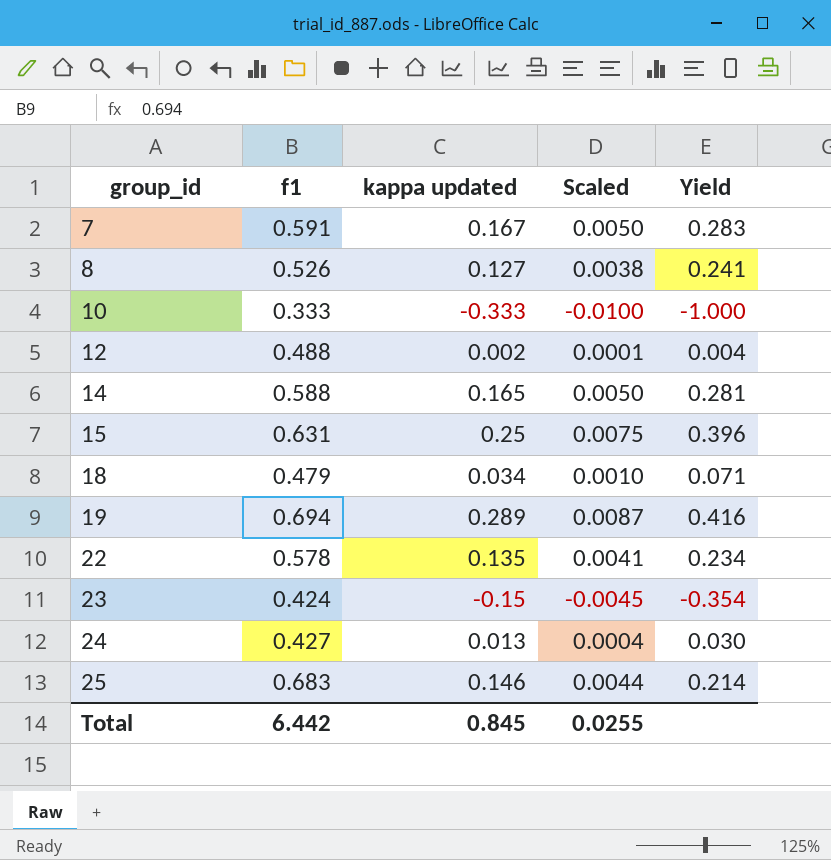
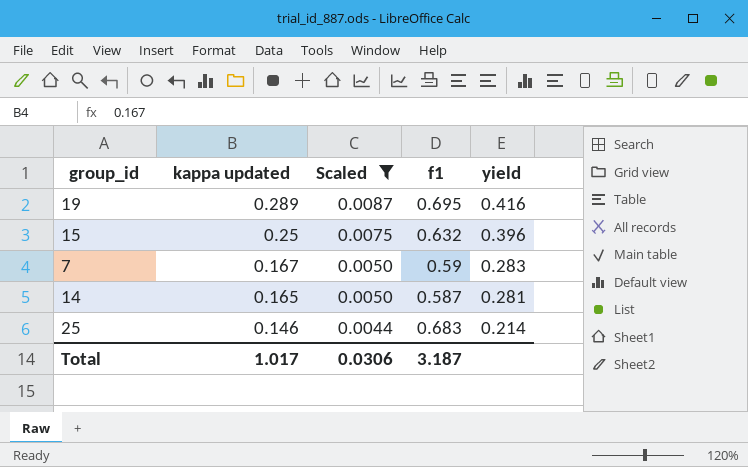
filter: none -> Scaled >= 0.0044
row order: group_id ascending -> kappa updated descending
column f1 | position: 2 -> 4
column name: Yield -> yield
19 | f1: 0.694 -> 0.695
15 | f1: 0.631 -> 0.632
7 | f1: 0.591 -> 0.59
14 | f1: 0.588 -> 0.587
Total | kappa updated: 0.845 -> 1.017
Total | Scaled: 0.0255 -> 0.0306
Total | f1: 6.442 -> 3.187

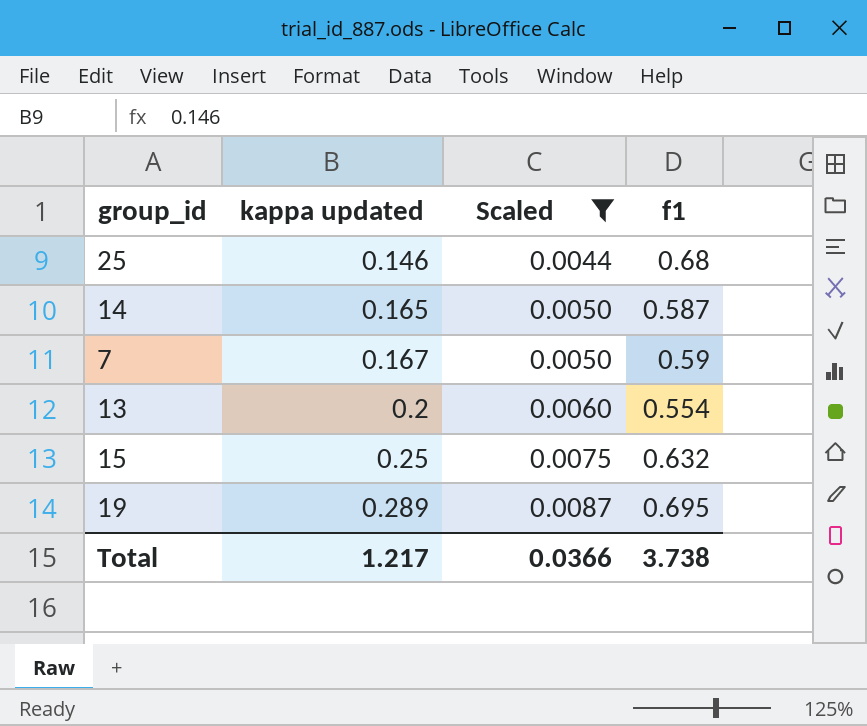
row order: kappa updated descending -> kappa updated ascending
column yield | formula: [kappa updated] / [f1] -> none
25 | f1: 0.683 -> 0.68
row 13: none -> 0.2 | 0.0060 | 0.554
Total | kappa updated: 1.017 -> 1.217
Total | Scaled: 0.0306 -> 0.0366
Total | f1: 3.187 -> 3.738

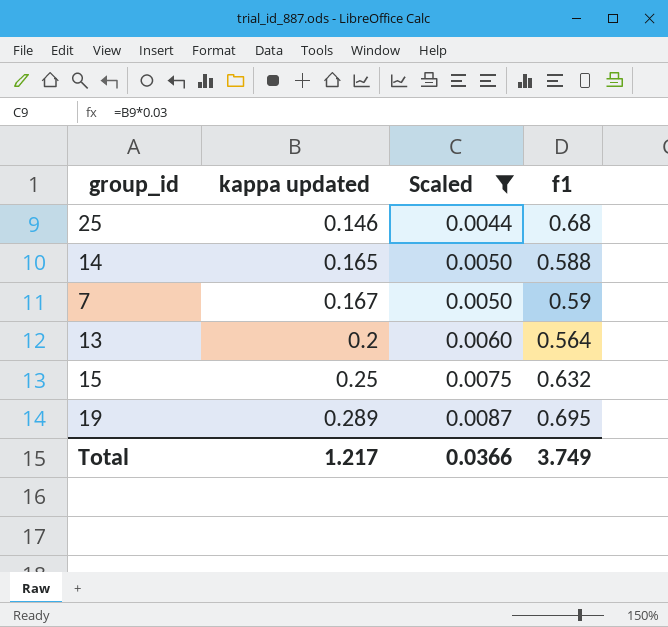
14 | f1: 0.587 -> 0.588
13 | f1: 0.554 -> 0.564
Total | f1: 3.738 -> 3.749

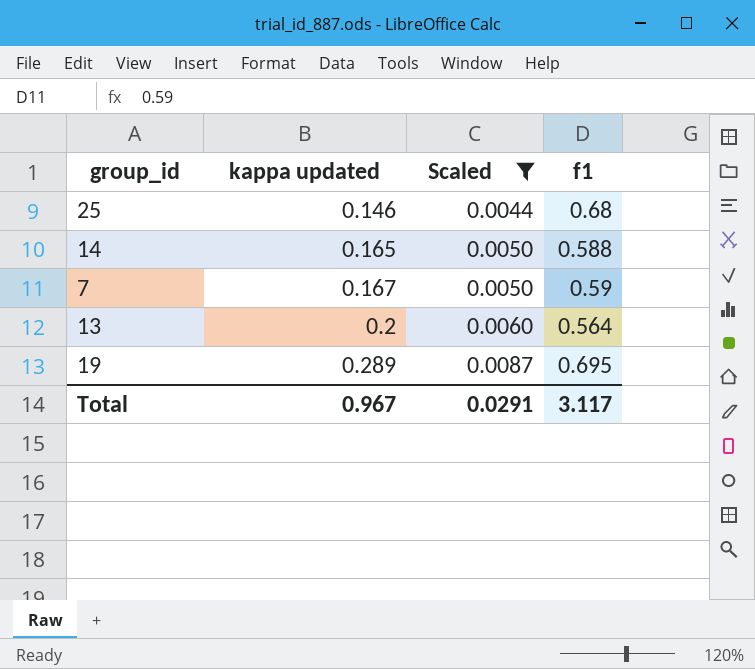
row 15: 0.25 | 0.0075 | 0.632 -> none
Total | kappa updated: 1.217 -> 0.967
Total | Scaled: 0.0366 -> 0.0291
Total | f1: 3.749 -> 3.117

